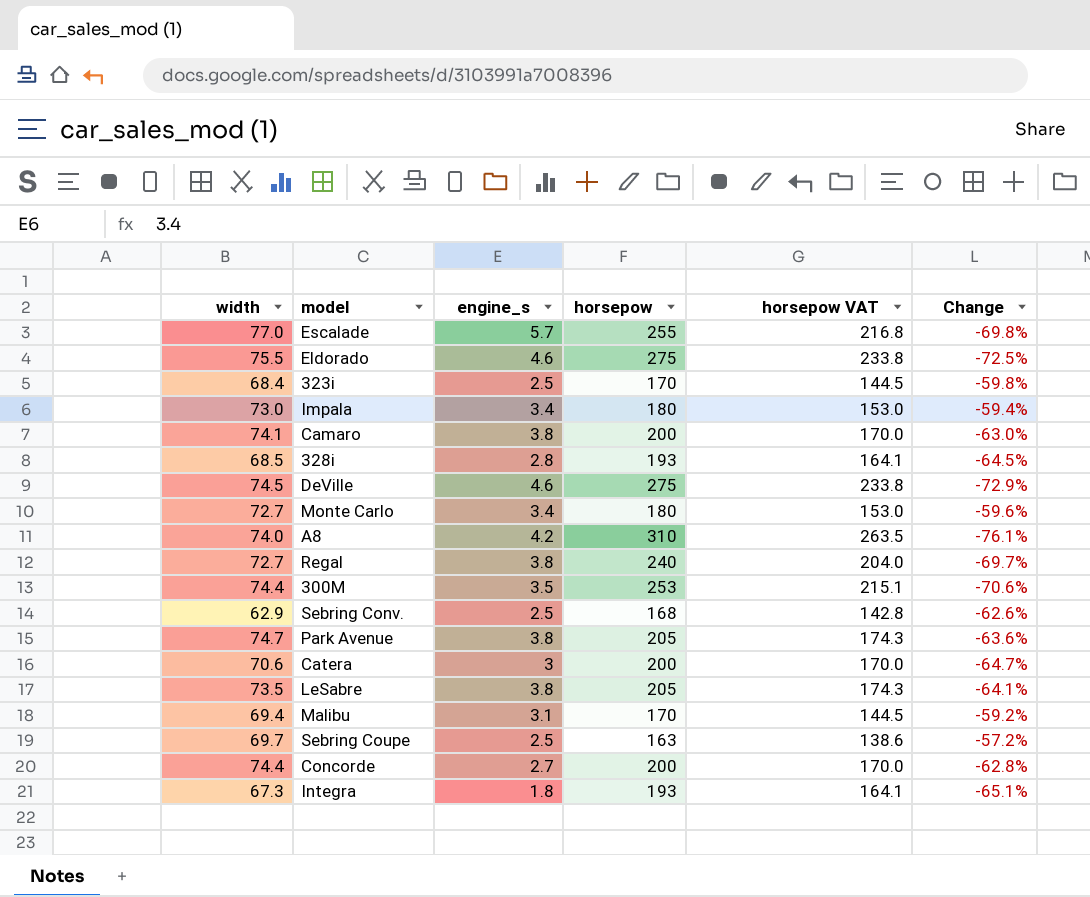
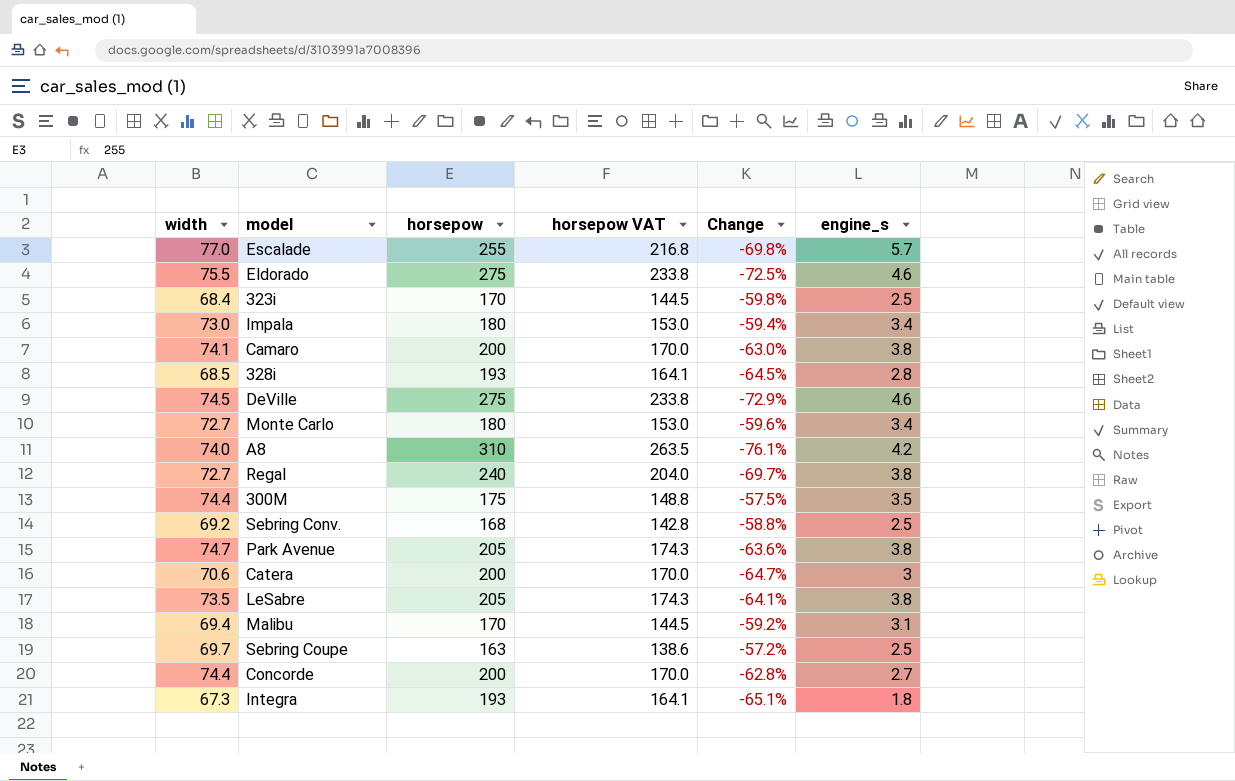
column engine_s | position: 3 -> 6
300M | horsepow: 253 -> 175
300M | horsepow VAT: 215.1 -> 148.8
300M | Change: -70.6% -> -57.5%
Sebring Conv. | width: 62.9 -> 69.2
Sebring Conv. | Change: -62.6% -> -58.8%

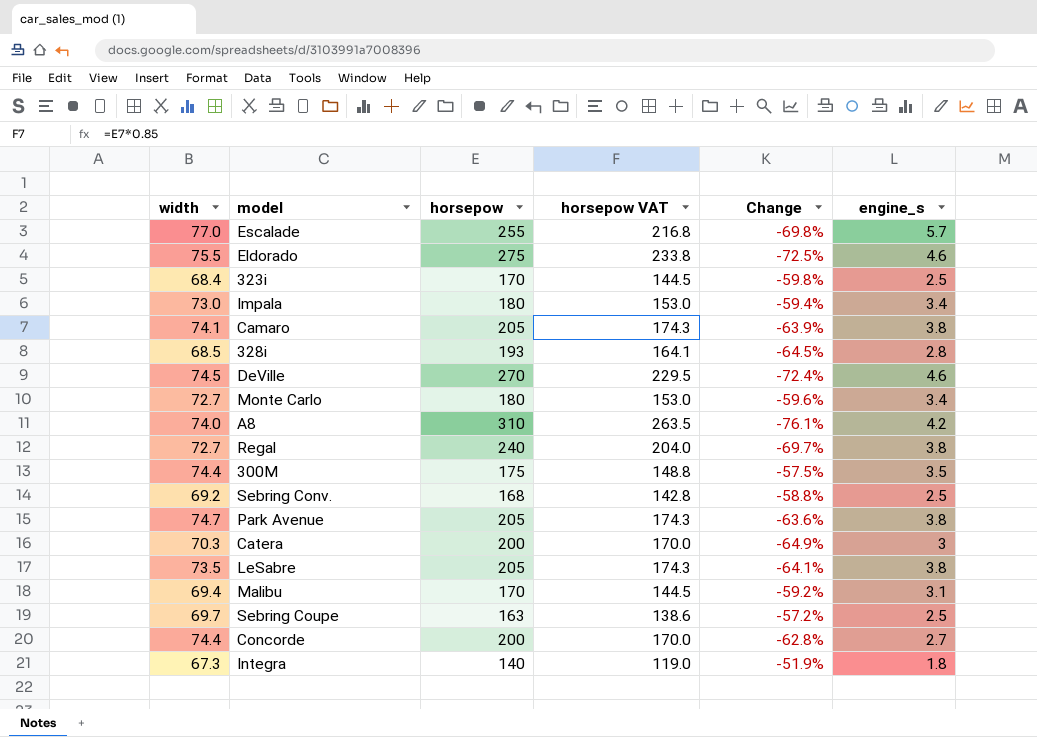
Camaro | horsepow: 200 -> 205
Camaro | horsepow VAT: 170.0 -> 174.3
Camaro | Change: -63.0% -> -63.9%
DeVille | horsepow: 275 -> 270
DeVille | horsepow VAT: 233.8 -> 229.5
DeVille | Change: -72.9% -> -72.4%
Catera | width: 70.6 -> 70.3
Catera | Change: -64.7% -> -64.9%
Integra | horsepow: 193 -> 140
Integra | horsepow VAT: 164.1 -> 119.0
Integra | Change: -65.1% -> -51.9%

